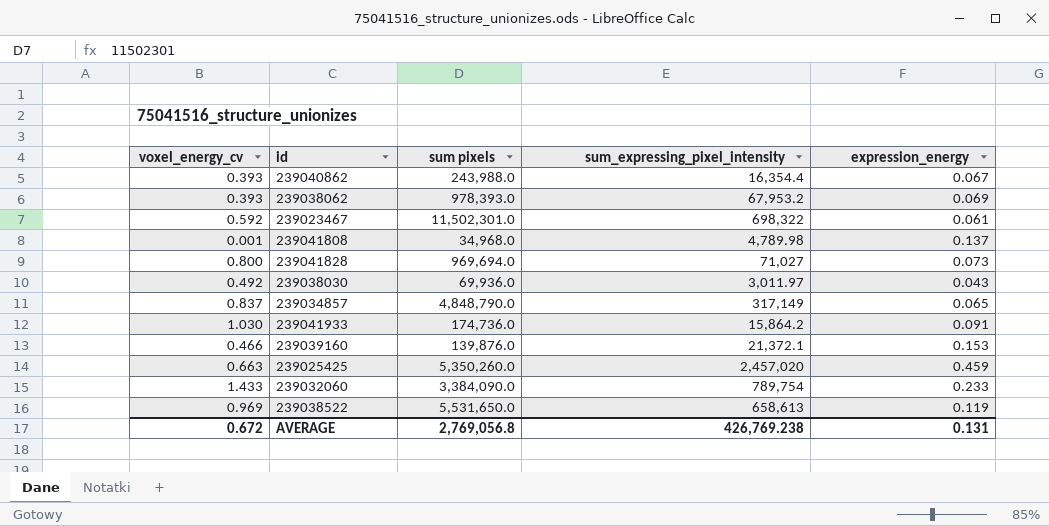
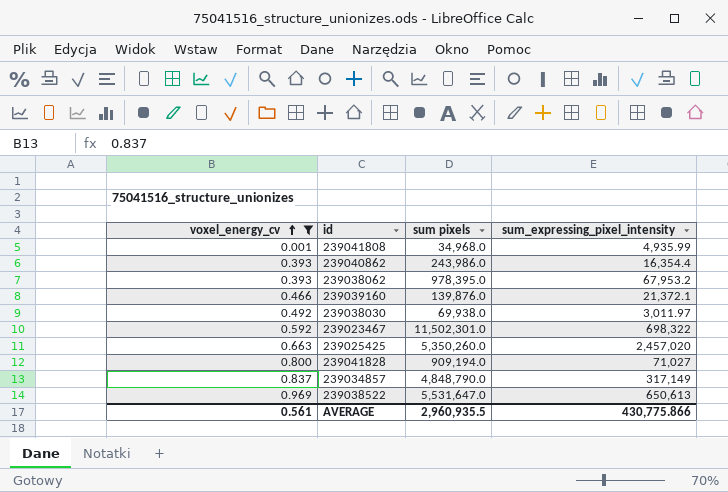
filter: none -> voxel_energy_cv <= 0.969
row order: none -> voxel_energy_cv ascending
column expression_energy | formula: [sum_expressing_pixel_intensity] / [sum pixels] -> none
239041808 | sum_expressing_pixel_intensity: 4,789.98 -> 4,935.99
239040862 | sum pixels: 243,988.0 -> 243,986.0
239038062 | sum pixels: 978,393.0 -> 978,395.0
239038030 | sum pixels: 69,936.0 -> 69,938.0
239041828 | sum pixels: 969,694.0 -> 909,194.0
239038522 | sum pixels: 5,531,650.0 -> 5,531,647.0
239038522 | sum_expressing_pixel_intensity: 658,613 -> 650,613
AVERAGE | voxel_energy_cv: 0.672 -> 0.561
AVERAGE | sum pixels: 2,769,056.8 -> 2,960,935.5
AVERAGE | sum_expressing_pixel_intensity: 426,769.238 -> 430,775.866

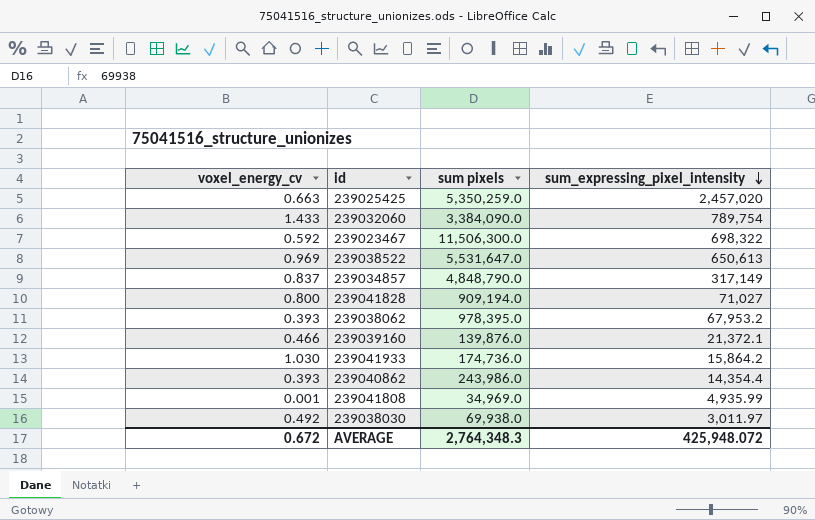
filter: voxel_energy_cv <= 0.969 -> none
row order: voxel_energy_cv ascending -> sum_expressing_pixel_intensity descending
239025425 | sum pixels: 5,350,260.0 -> 5,350,259.0
239023467 | sum pixels: 11,502,301.0 -> 11,506,300.0
239040862 | sum_expressing_pixel_intensity: 16,354.4 -> 14,354.4
239041808 | sum pixels: 34,968.0 -> 34,969.0
AVERAGE | voxel_energy_cv: 0.561 -> 0.672
AVERAGE | sum pixels: 2,960,935.5 -> 2,764,348.3
AVERAGE | sum_expressing_pixel_intensity: 430,775.866 -> 425,948.072

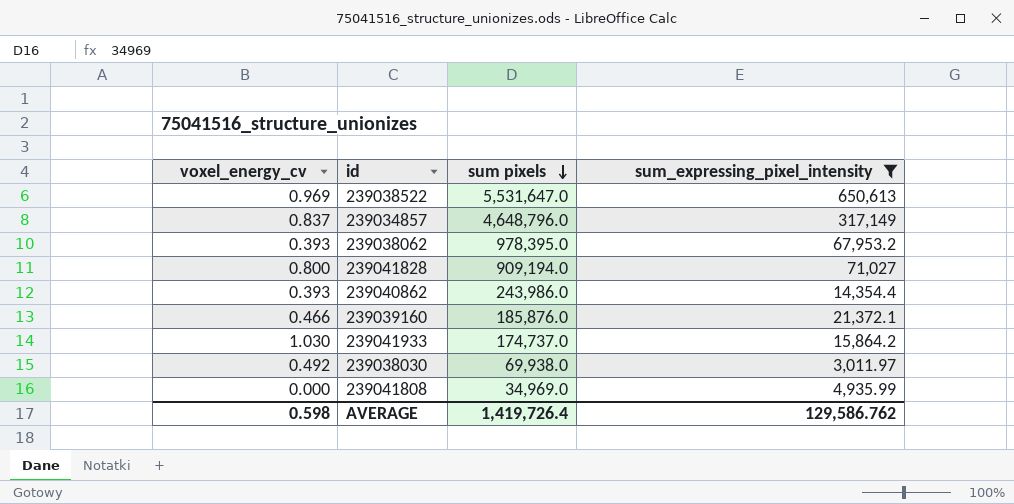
filter: none -> sum_expressing_pixel_intensity <= 650,613
row order: sum_expressing_pixel_intensity descending -> sum pixels descending
239034857 | sum pixels: 4,848,790.0 -> 4,648,796.0
239039160 | sum pixels: 139,876.0 -> 185,876.0
239041933 | sum pixels: 174,736.0 -> 174,737.0
239041808 | voxel_energy_cv: 0.001 -> 0.000
AVERAGE | voxel_energy_cv: 0.672 -> 0.598
AVERAGE | sum pixels: 2,764,348.3 -> 1,419,726.4
AVERAGE | sum_expressing_pixel_intensity: 425,948.072 -> 129,586.762

